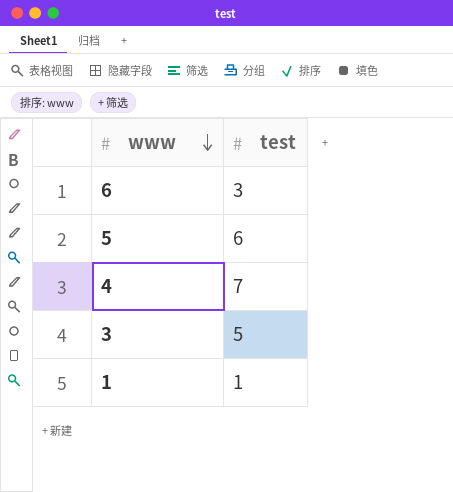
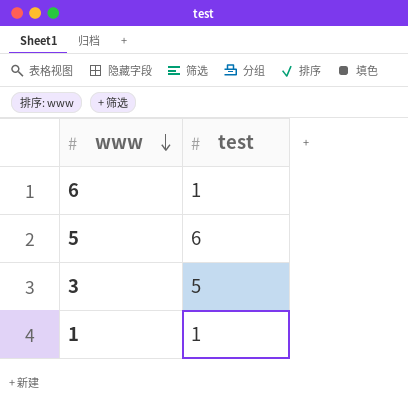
row 4: 7 -> none
6 | test: 3 -> 1

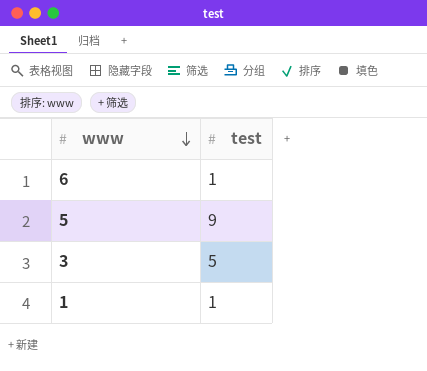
5 | test: 6 -> 9

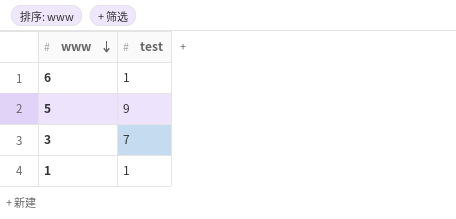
3 | test: 5 -> 7

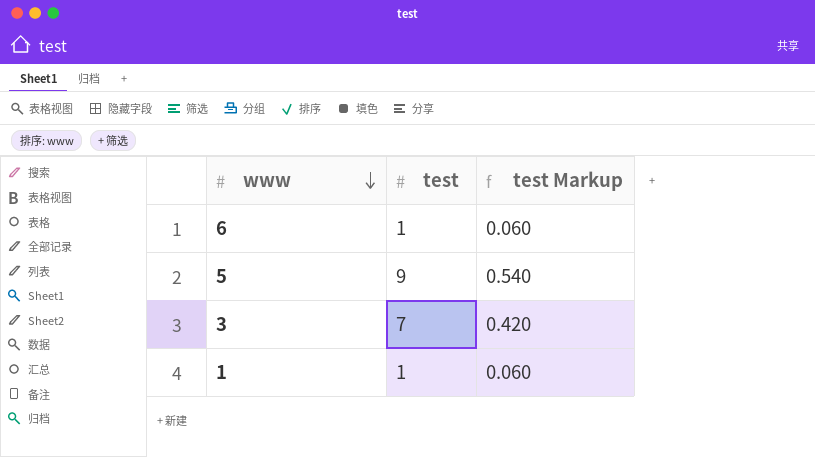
column test Markup | formula: none -> [test] * 0.06

